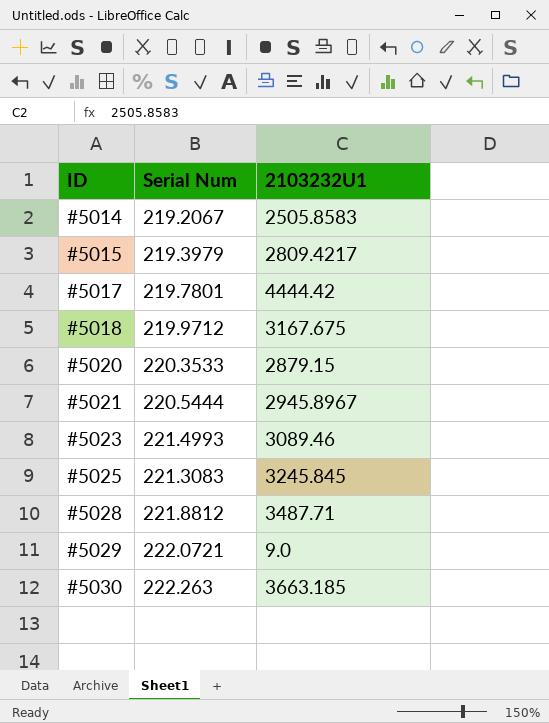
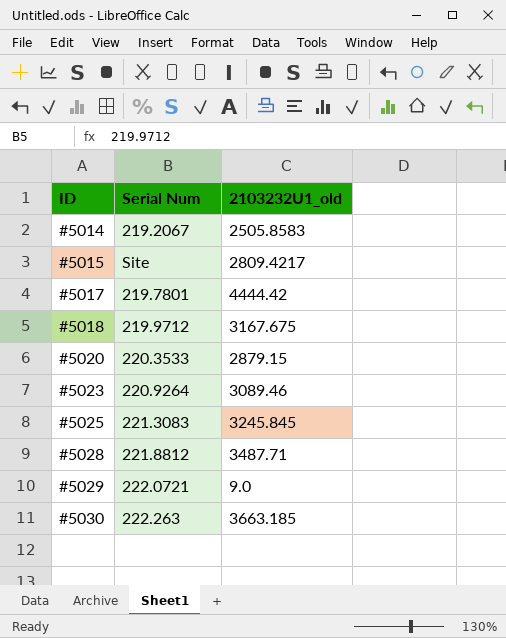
column name: 2103232U1 -> 2103232U1_old
row #5021: 220.5444 | 2945.8967 -> none
#5015 | Serial Num: 219.3979 -> Site
#5023 | Serial Num: 221.4993 -> 220.9264

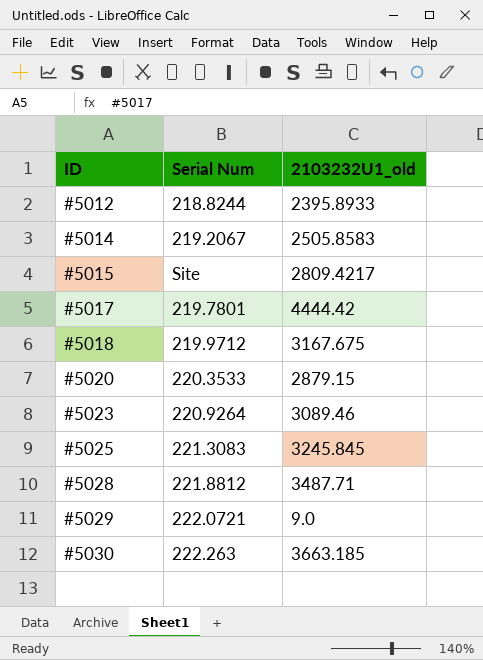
row #5012: none -> 218.8244 | 2395.8933

